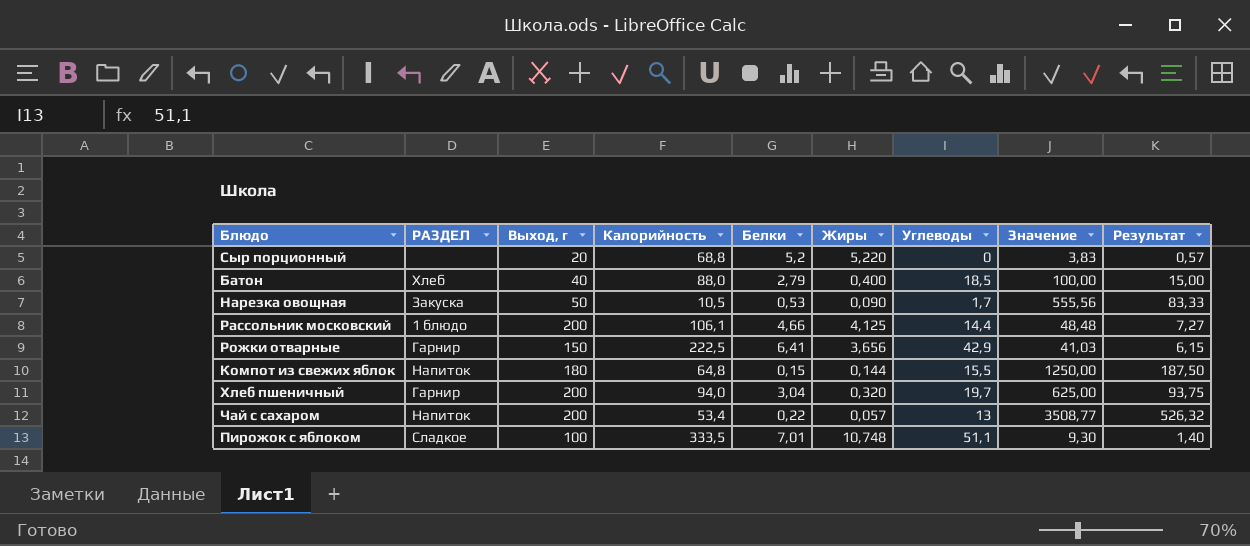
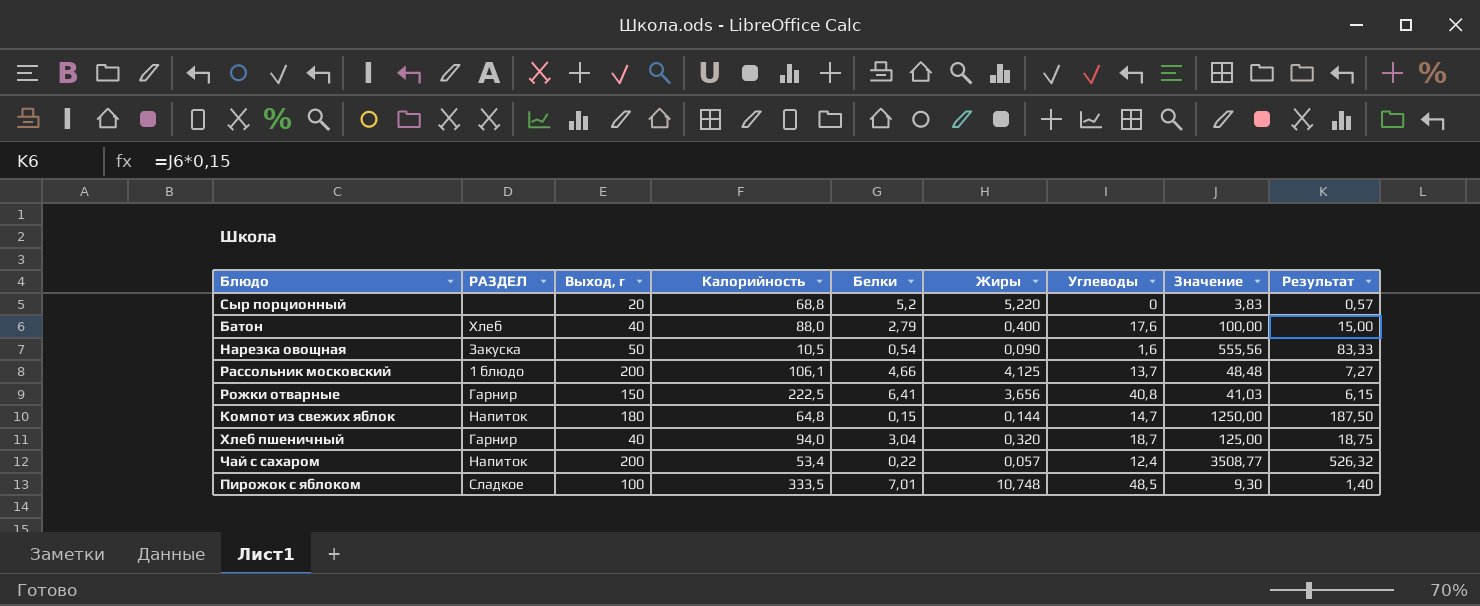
Батон | Углеводы: 18,5 -> 17,6
Нарезка овощная | Белки: 0,53 -> 0,54
Нарезка овощная | Углеводы: 1,7 -> 1,6
Рассольник московский | Углеводы: 14,4 -> 13,7
Рожки отварные | Углеводы: 42,9 -> 40,8
Компот из свежих яблок | Углеводы: 15,5 -> 14,7
Хлеб пшеничный | Выход, г: 200 -> 40
Хлеб пшеничный | Углеводы: 19,7 -> 18,7
Хлеб пшеничный | Значение: 625,00 -> 125,00
Хлеб пшеничный | Результат: 93,75 -> 18,75
Чай с сахаром | Углеводы: 13 -> 12,4
Пирожок с яблоком | Углеводы: 51,1 -> 48,5

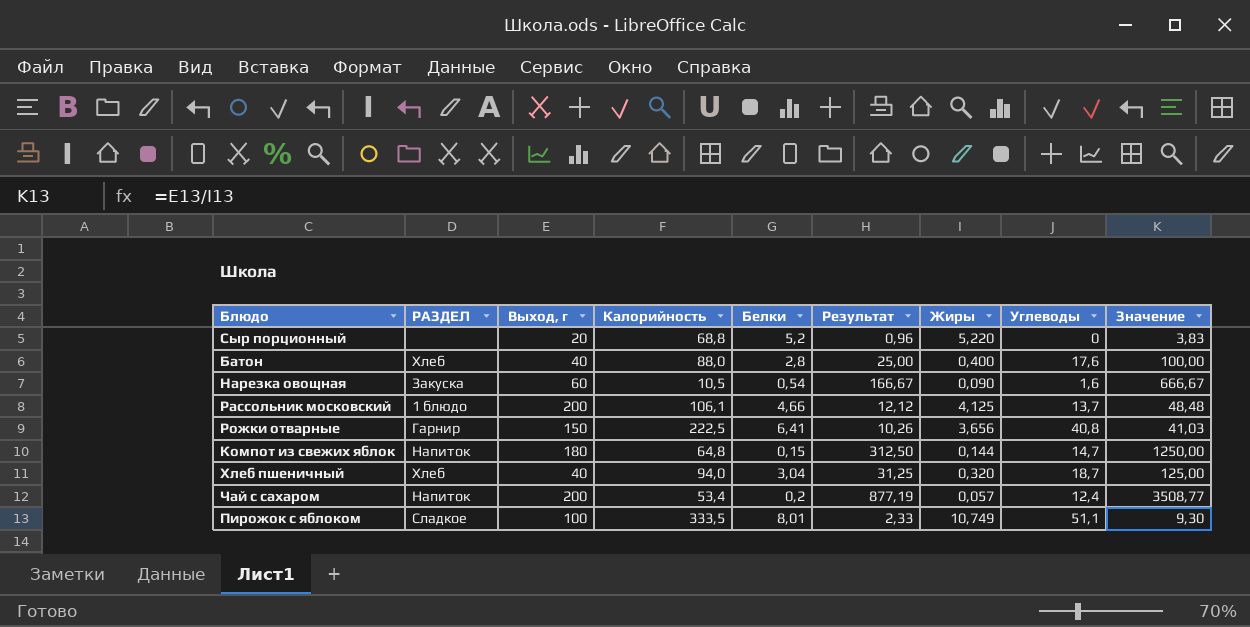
column Результат | formula: [Значение] * 0,15 -> [Значение] * 0,25
column Результат | position: 9 -> 6
Батон | Белки: 2,79 -> 2,8
Нарезка овощная | Выход, г: 50 -> 60
Нарезка овощная | Значение: 555,56 -> 666,67
Хлеб пшеничный | РАЗДЕЛ: Гарнир -> Хлеб
Чай с сахаром | Белки: 0,22 -> 0,2
Пирожок с яблоком | Белки: 7,01 -> 8,01
Пирожок с яблоком | Жиры: 10,748 -> 10,749
Пирожок с яблоком | Углеводы: 48,5 -> 51,1

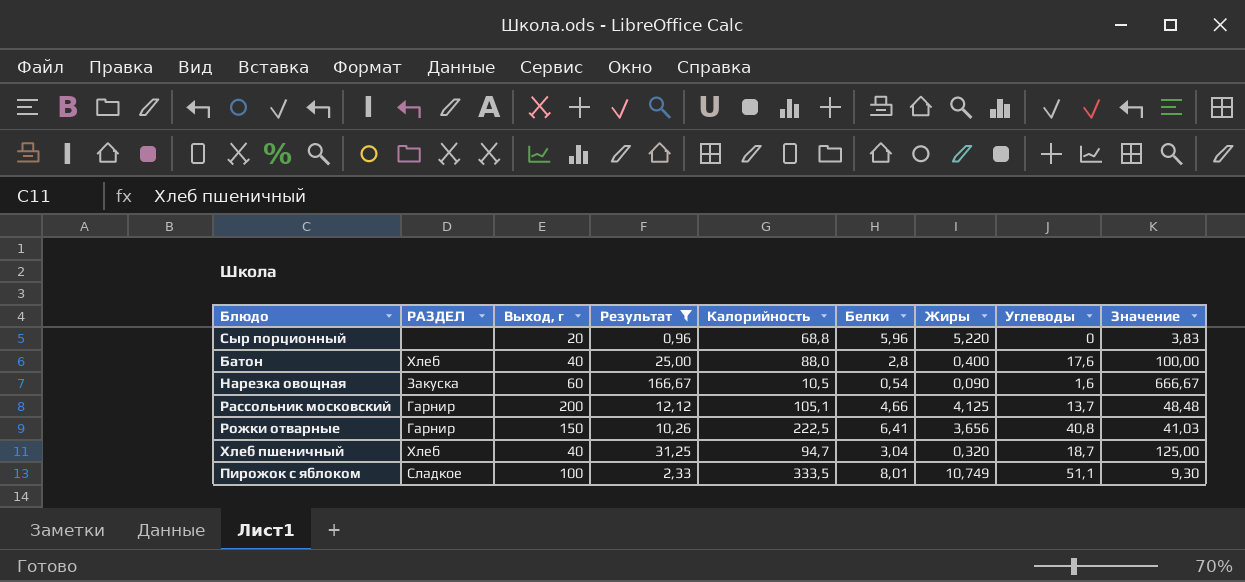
filter: none -> Результат <= 166,67
column Результат | position: 6 -> 4
Сыр порционный | Белки: 5,2 -> 5,96
Рассольник московский | РАЗДЕЛ: 1 блюдо -> Гарнир
Рассольник московский | Калорийность: 106,1 -> 105,1
Хлеб пшеничный | Калорийность: 94,0 -> 94,7

